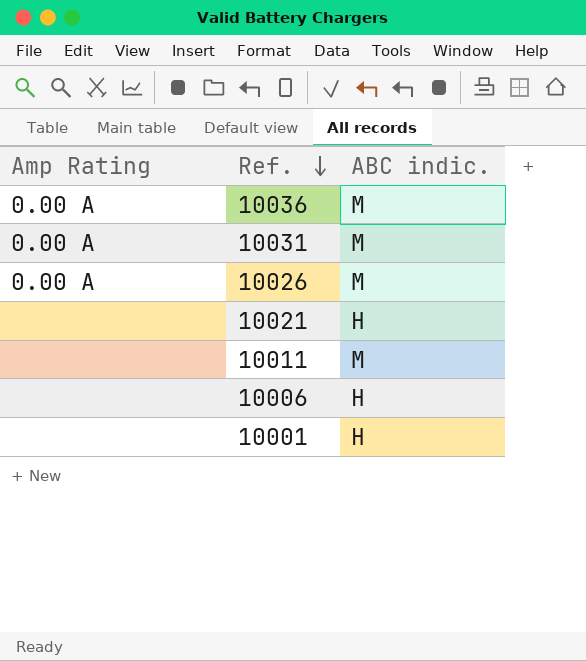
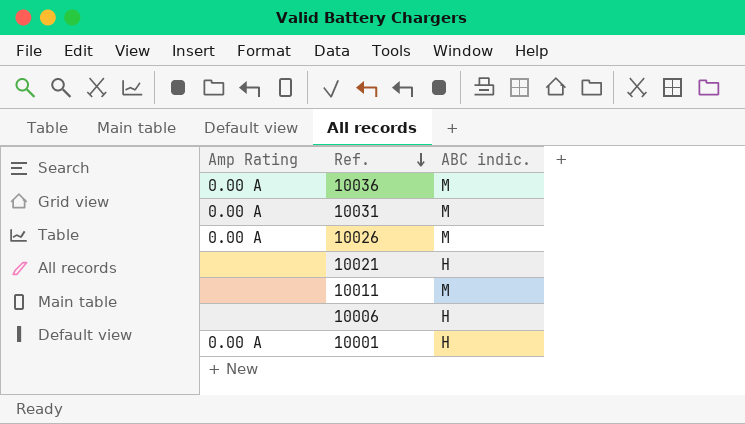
10001 | Amp Rating: none -> 0.00 A

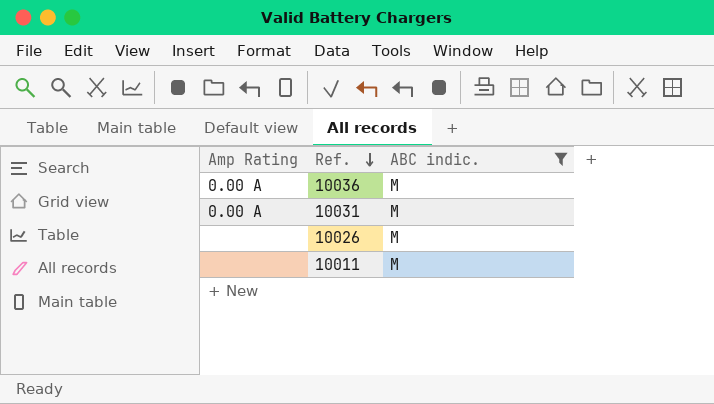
filter: none -> ABC indic. = M
10026 | Amp Rating: 0.00 A -> none

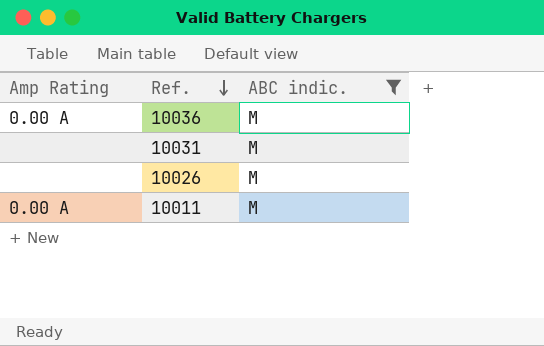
10031 | Amp Rating: 0.00 A -> none
10011 | Amp Rating: none -> 0.00 A

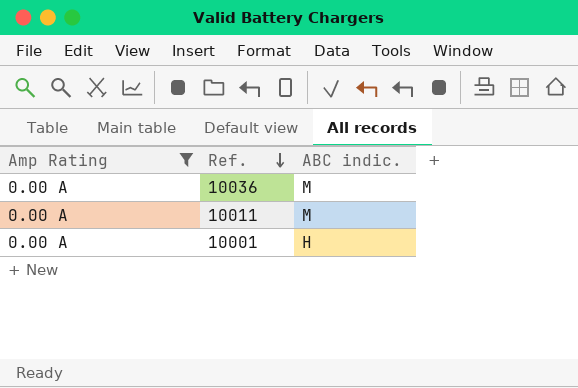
filter: ABC indic. = M -> Amp Rating = 0.00 A

